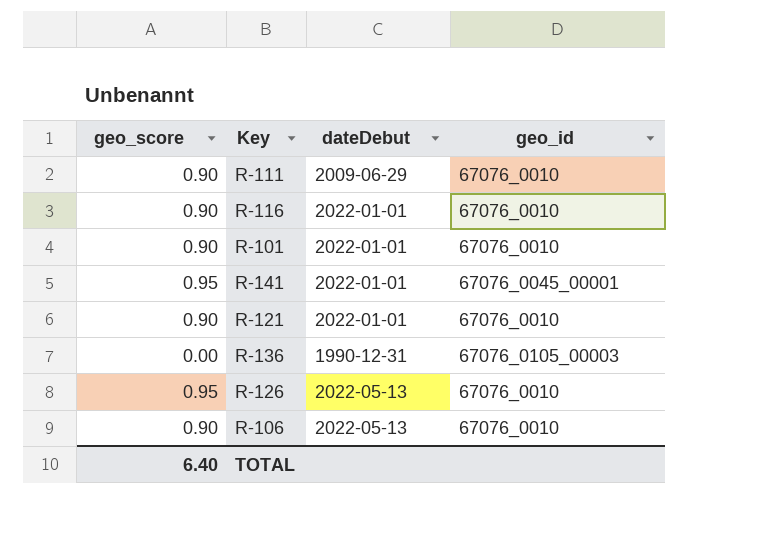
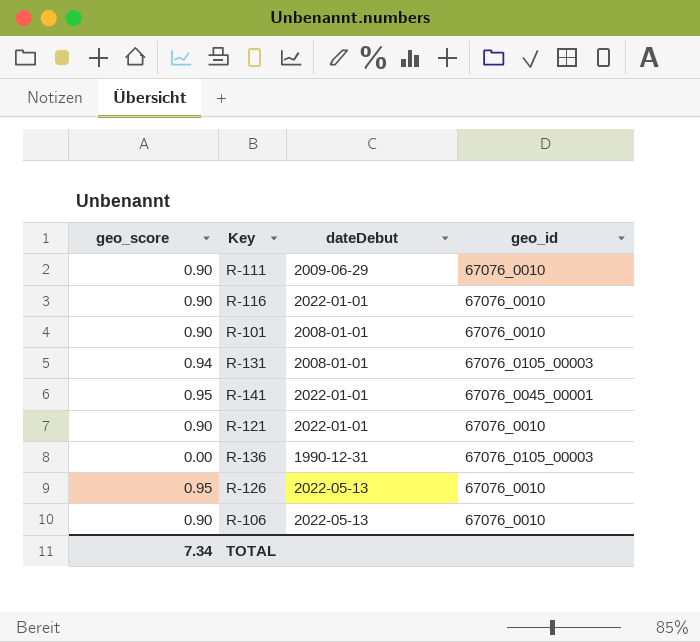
R-101 | dateDebut: 2022-01-01 -> 2008-01-01
row R-131: none -> 0.94 | 2008-01-01 | 67076_0105_00003
TOTAL | geo_score: 6.40 -> 7.34

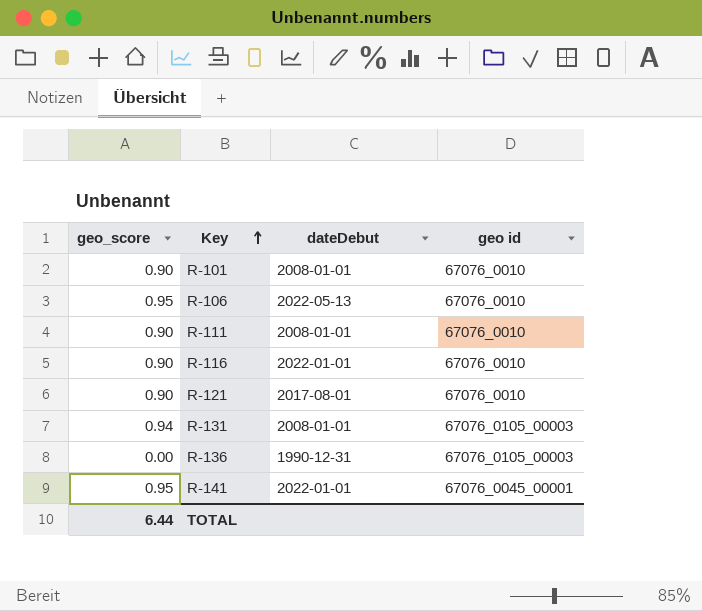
row order: none -> Key ascending
column name: geo_id -> geo id
row R-126: 0.95 | 2022-05-13 | 67076_0010 -> none
R-106 | geo_score: 0.90 -> 0.95
R-111 | dateDebut: 2009-06-29 -> 2008-01-01
R-121 | dateDebut: 2022-01-01 -> 2017-08-01
TOTAL | geo_score: 7.34 -> 6.44

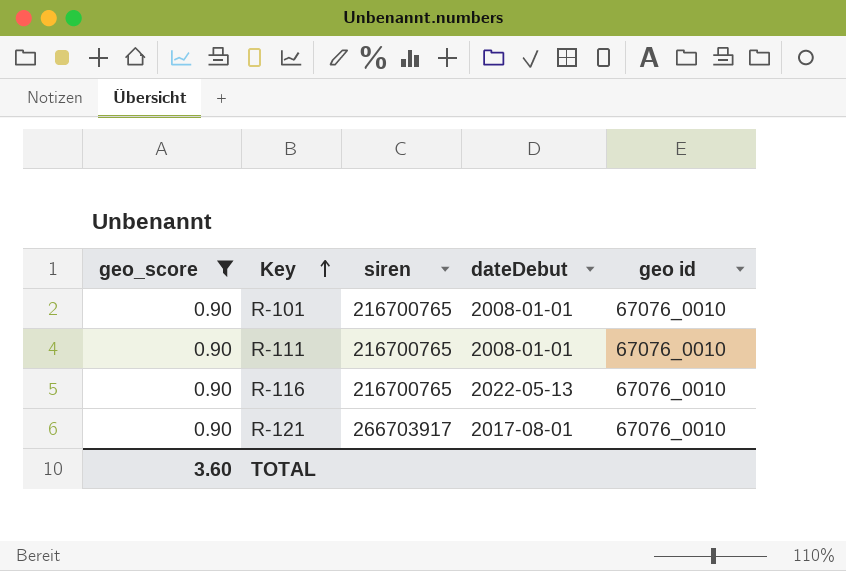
filter: none -> geo_score = 0.90
column siren | position: none -> 3
R-116 | dateDebut: 2022-01-01 -> 2022-05-13
TOTAL | geo_score: 6.44 -> 3.60

